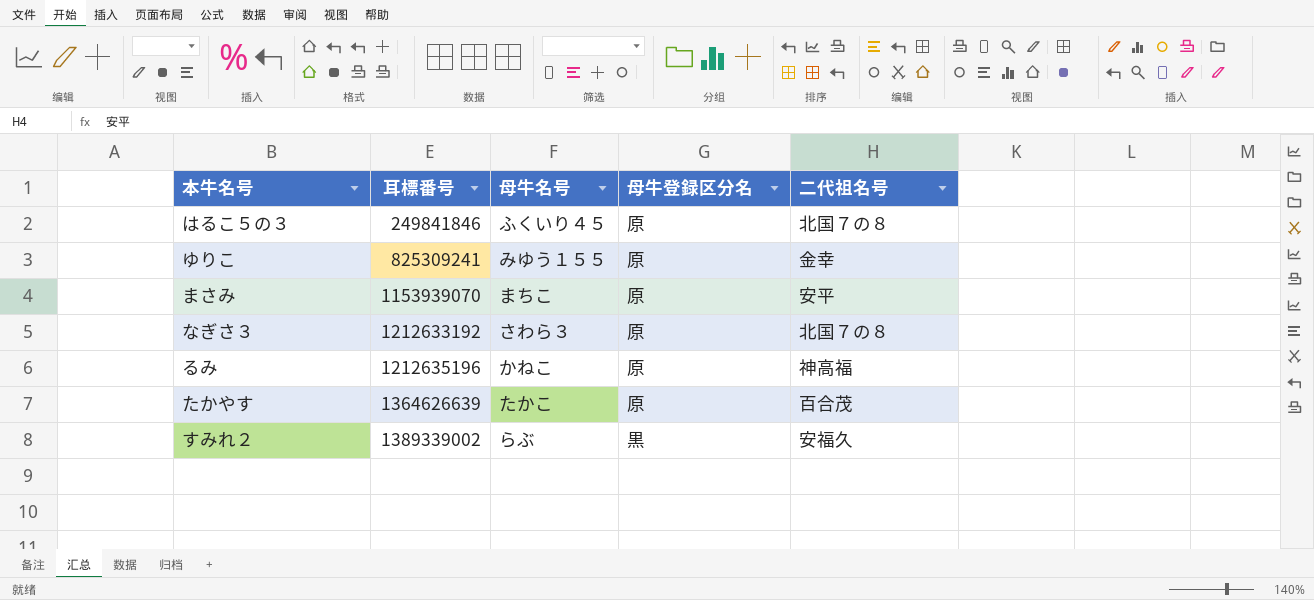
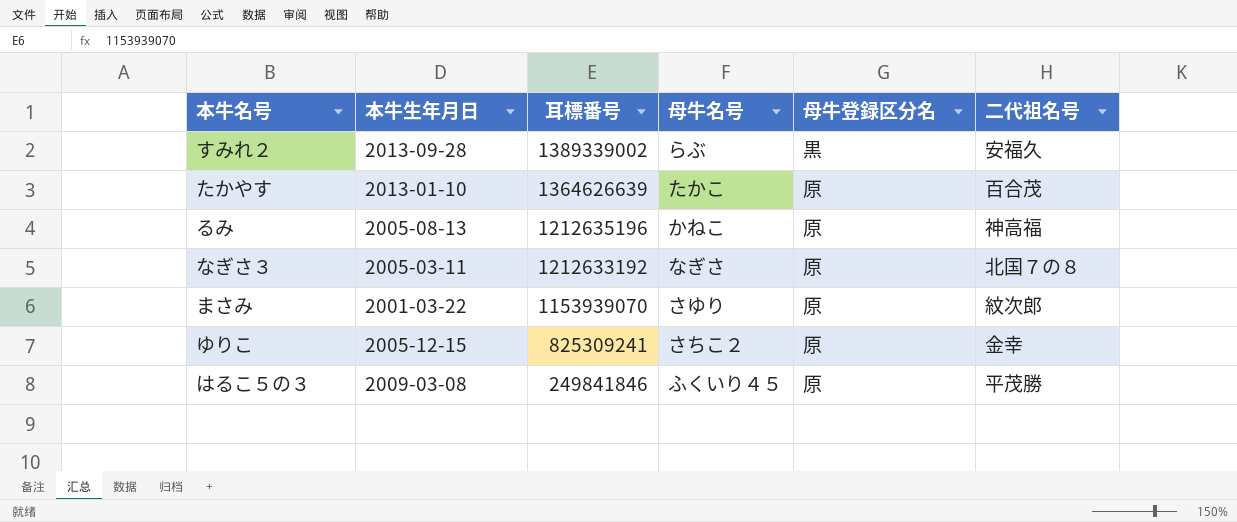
row order: 耳標番号 ascending -> 耳標番号 descending
column 本牛生年月日 | position: none -> 2
なぎさ３ | 母牛名号: さわら３ -> なぎさ
まさみ | 母牛名号: まちこ -> さゆり
まさみ | 二代祖名号: 安平 -> 紋次郎
ゆりこ | 母牛名号: みゆう１５５ -> さちこ２
はるこ５の３ | 二代祖名号: 北国７の８ -> 平茂勝

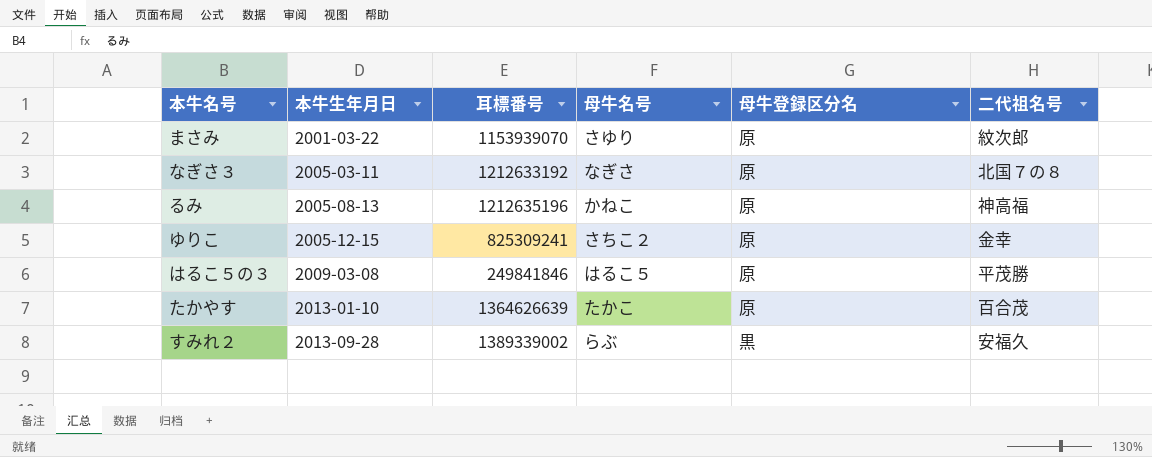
row order: 耳標番号 descending -> 本牛生年月日 ascending
はるこ５の３ | 母牛名号: ふくいり４５ -> はるこ５

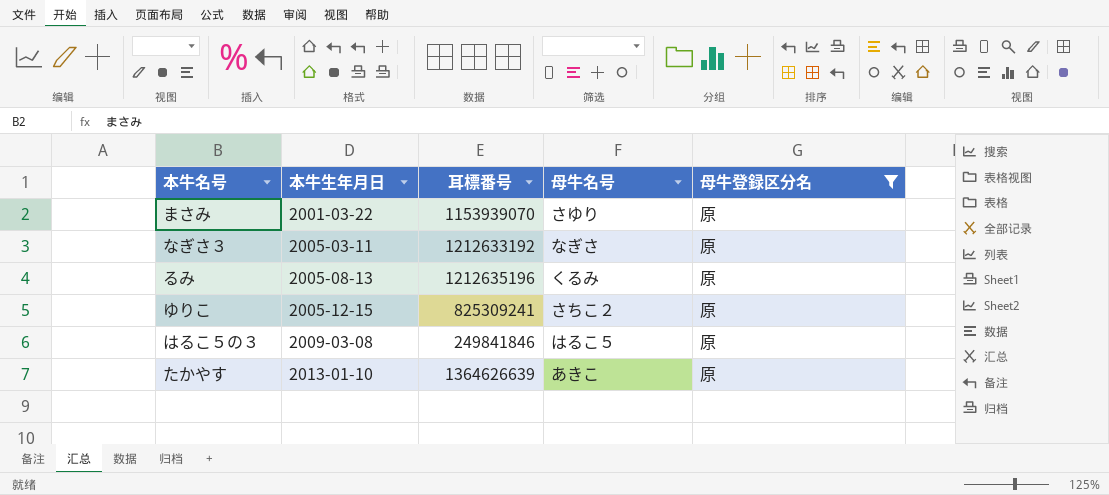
filter: none -> 母牛登録区分名 = 原
column 二代祖名号 | position: 6 -> none
るみ | 母牛名号: かねこ -> くるみ
たかやす | 母牛名号: たかこ -> あきこ

